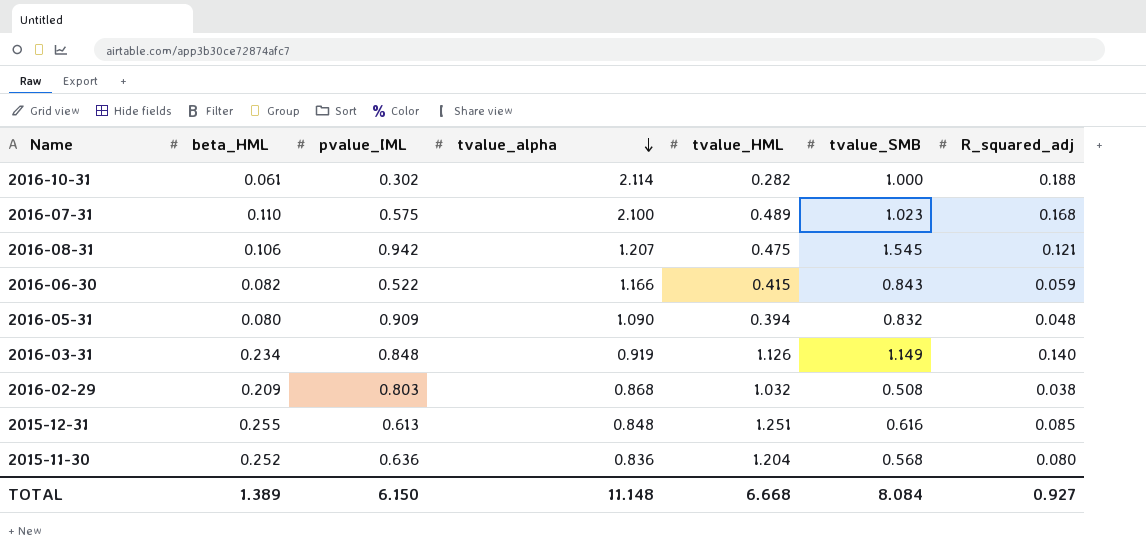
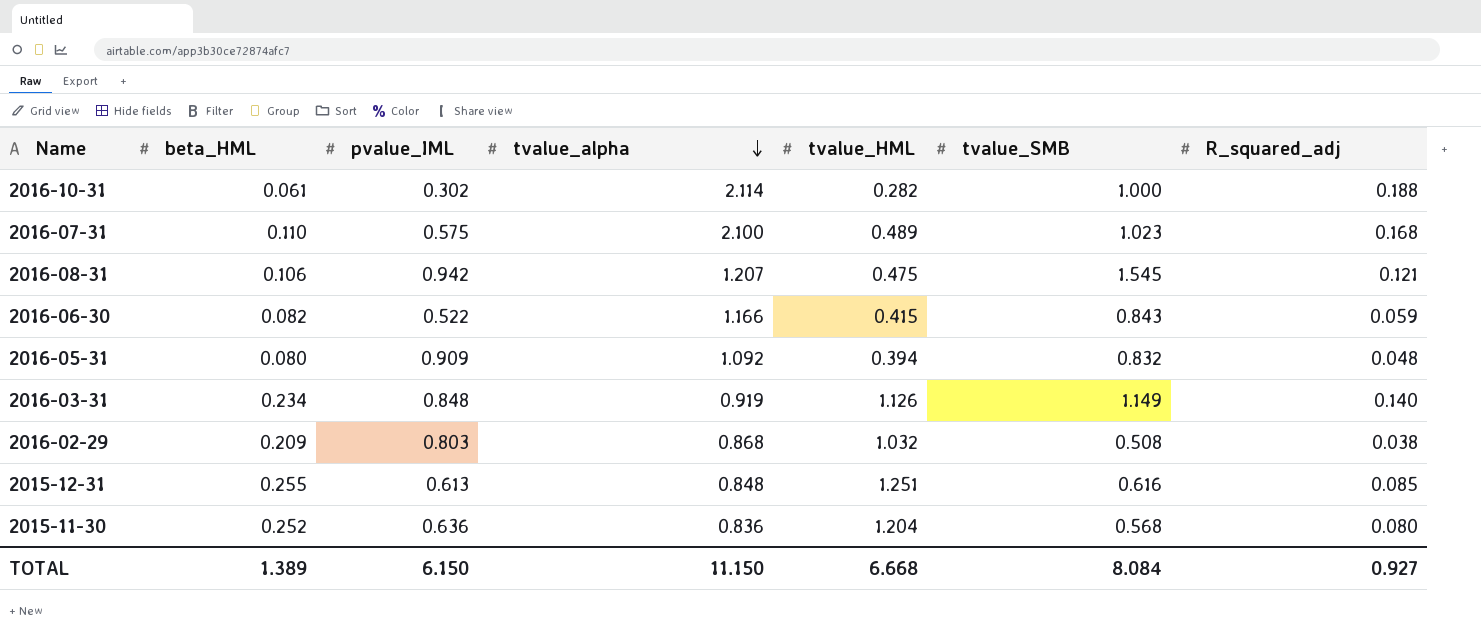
2016-05-31 | tvalue_alpha: 1.090 -> 1.092
TOTAL | tvalue_alpha: 11.148 -> 11.150

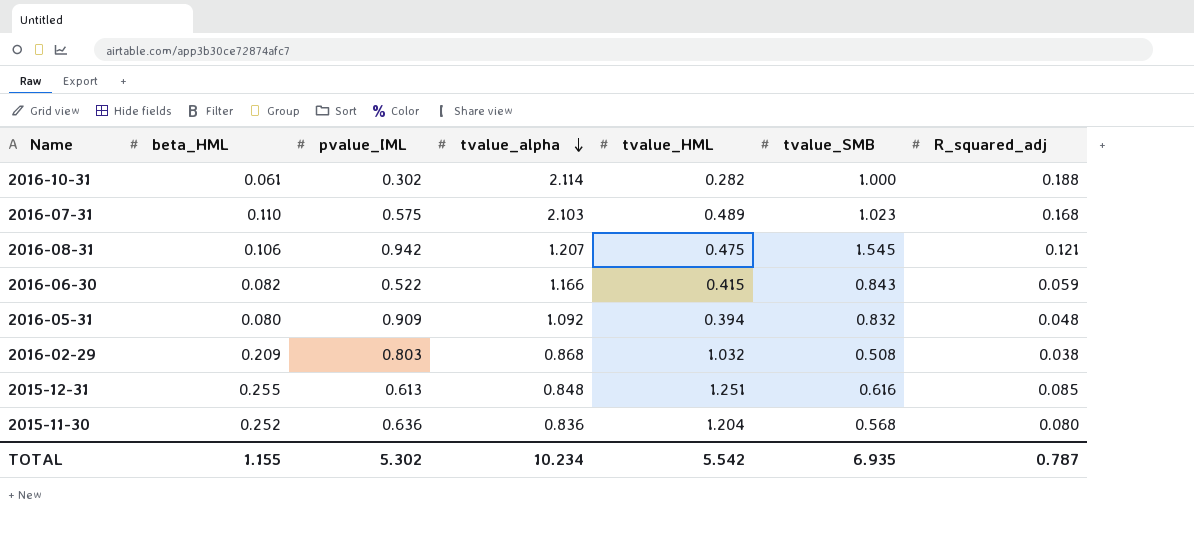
row 2016-03-31: 0.234 | 0.848 | 0.919 | 1.126 | 1.149 | 0.140 -> none
2016-07-31 | tvalue_alpha: 2.100 -> 2.103
TOTAL | beta_HML: 1.389 -> 1.155
TOTAL | pvalue_IML: 6.150 -> 5.302
TOTAL | tvalue_alpha: 11.150 -> 10.234
TOTAL | tvalue_HML: 6.668 -> 5.542
TOTAL | tvalue_SMB: 8.084 -> 6.935
TOTAL | R_squared_adj: 0.927 -> 0.787

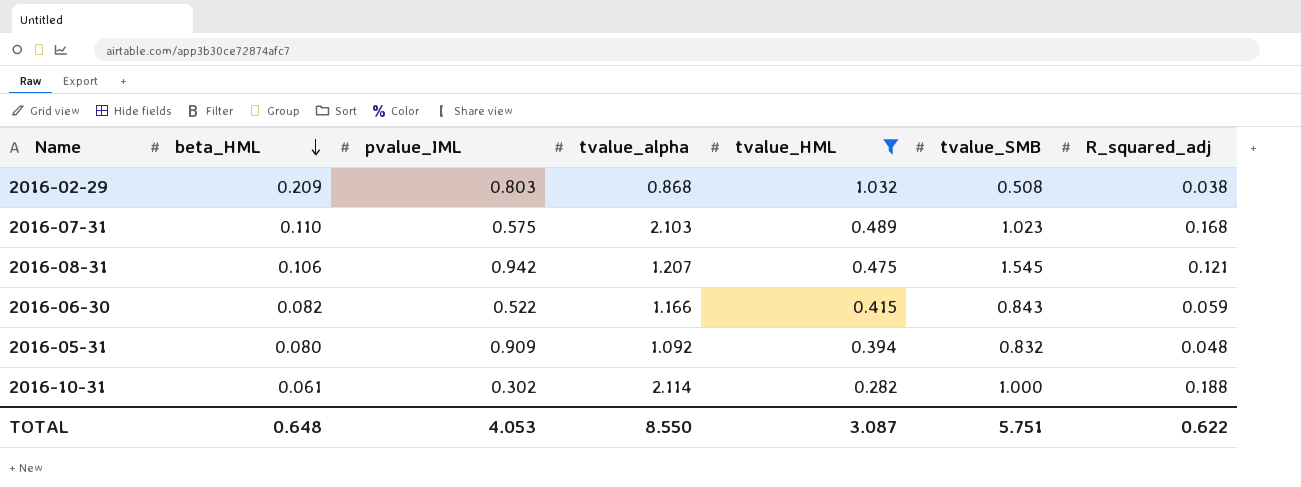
filter: none -> tvalue_HML <= 1.032
row order: tvalue_alpha descending -> beta_HML descending
TOTAL | beta_HML: 1.155 -> 0.648
TOTAL | pvalue_IML: 5.302 -> 4.053
TOTAL | tvalue_alpha: 10.234 -> 8.550
TOTAL | tvalue_HML: 5.542 -> 3.087
TOTAL | tvalue_SMB: 6.935 -> 5.751
TOTAL | R_squared_adj: 0.787 -> 0.622

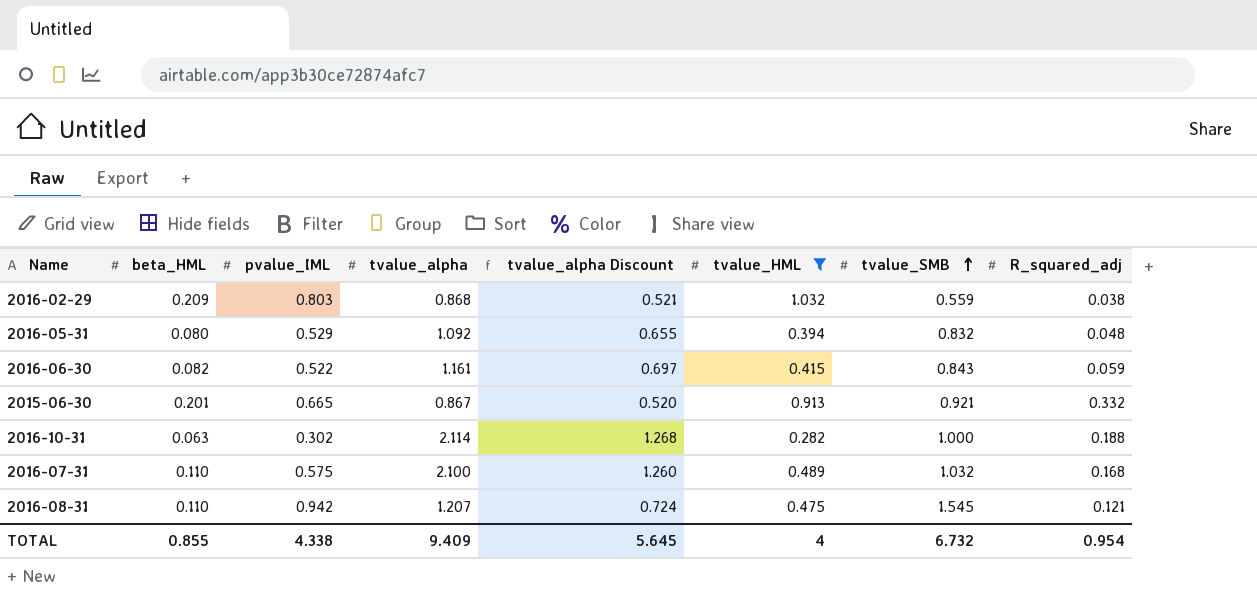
row order: beta_HML descending -> tvalue_SMB ascending
column tvalue_alpha Discount | formula: none -> [tvalue_alpha] * 0.6
2016-02-29 | tvalue_SMB: 0.508 -> 0.559
2016-05-31 | pvalue_IML: 0.909 -> 0.529
2016-06-30 | tvalue_alpha: 1.166 -> 1.161
row 2015-06-30: none -> 0.201 | 0.665 | 0.867 | 0.520 | 0.913 | 0.921 | 0.332
2016-10-31 | beta_HML: 0.061 -> 0.063
2016-07-31 | tvalue_alpha: 2.103 -> 2.100
2016-07-31 | tvalue_SMB: 1.023 -> 1.032
2016-08-31 | beta_HML: 0.106 -> 0.110
TOTAL | beta_HML: 0.648 -> 0.855
TOTAL | pvalue_IML: 4.053 -> 4.338
TOTAL | tvalue_alpha: 8.550 -> 9.409
TOTAL | tvalue_HML: 3.087 -> 4
TOTAL | tvalue_SMB: 5.751 -> 6.732
TOTAL | R_squared_adj: 0.622 -> 0.954

